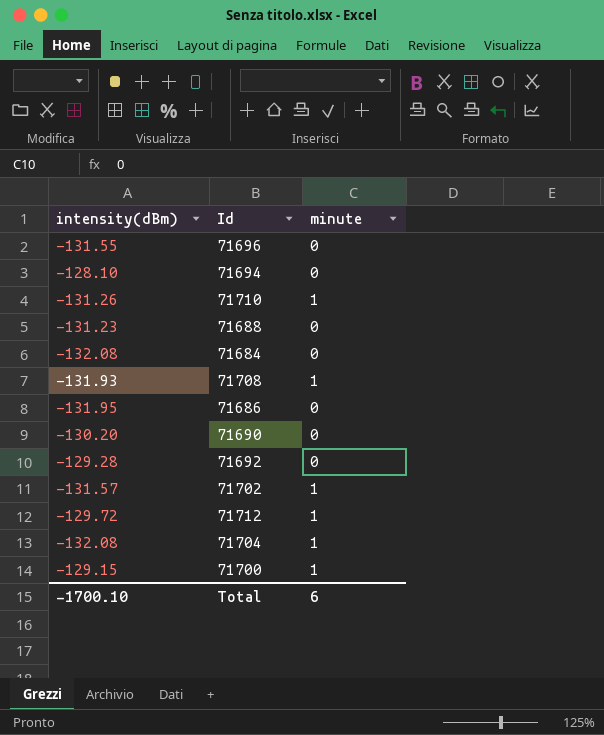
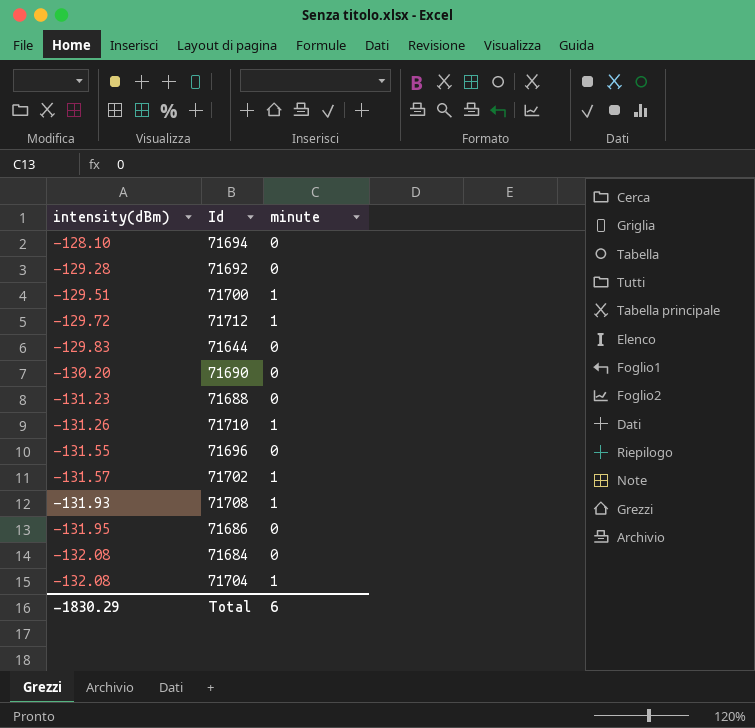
row order: none -> intensity(dBm) descending
71700 | intensity(dBm): -129.15 -> -129.51
row 71644: none -> -129.83 | 0
Total | intensity(dBm): -1700.10 -> -1830.29

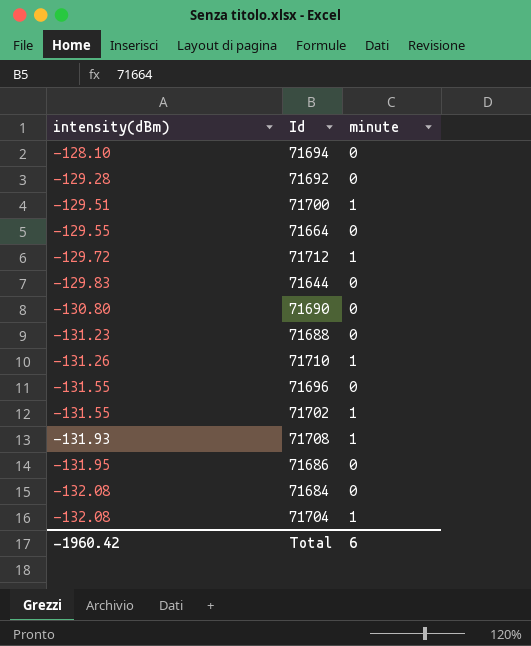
row 71664: none -> -129.55 | 0
71690 | intensity(dBm): -130.20 -> -130.80
71702 | intensity(dBm): -131.57 -> -131.55
Total | intensity(dBm): -1830.29 -> -1960.42

